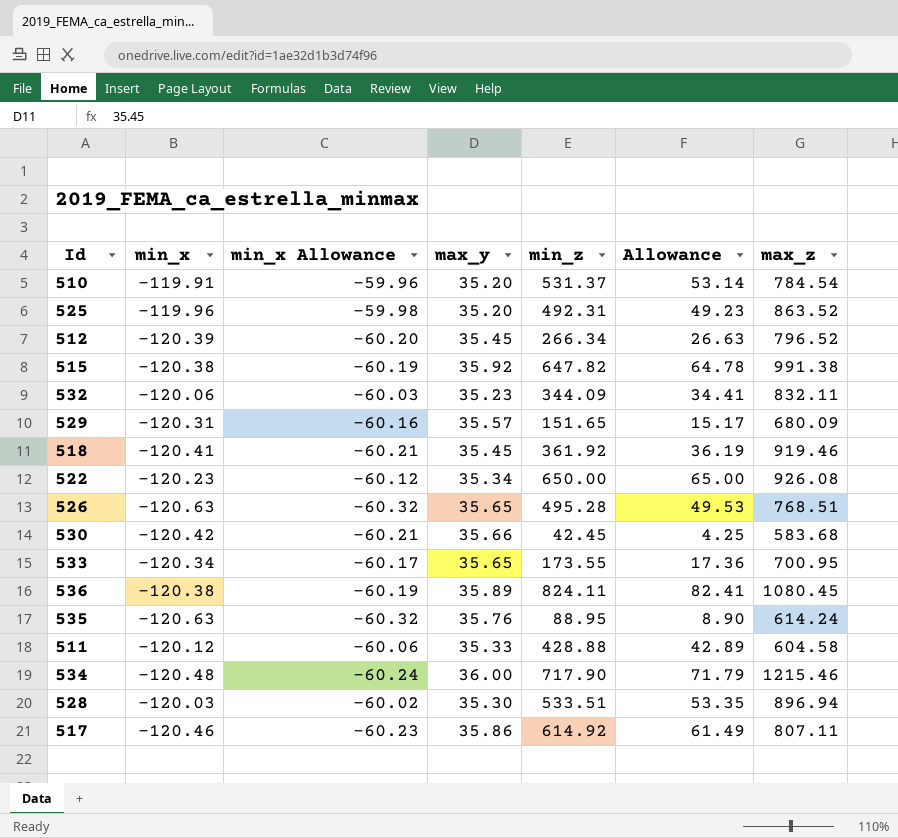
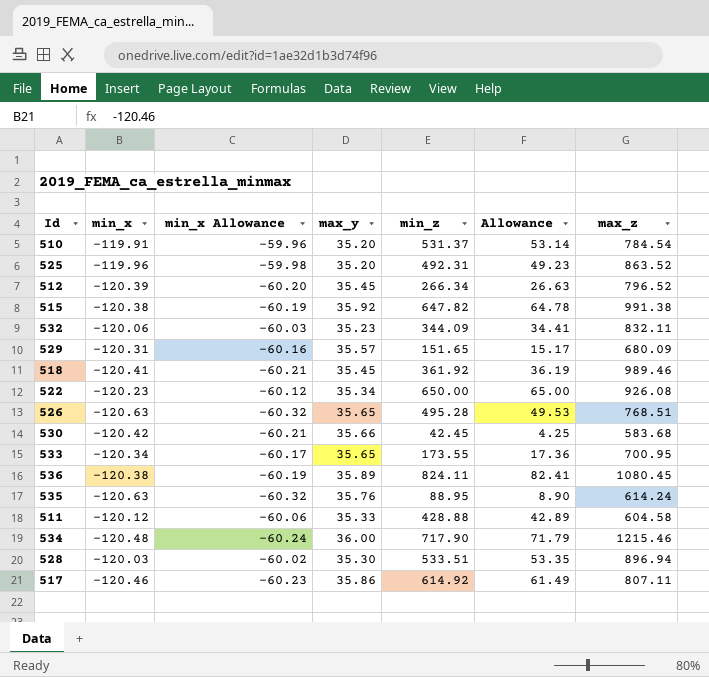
518 | max_z: 919.46 -> 989.46

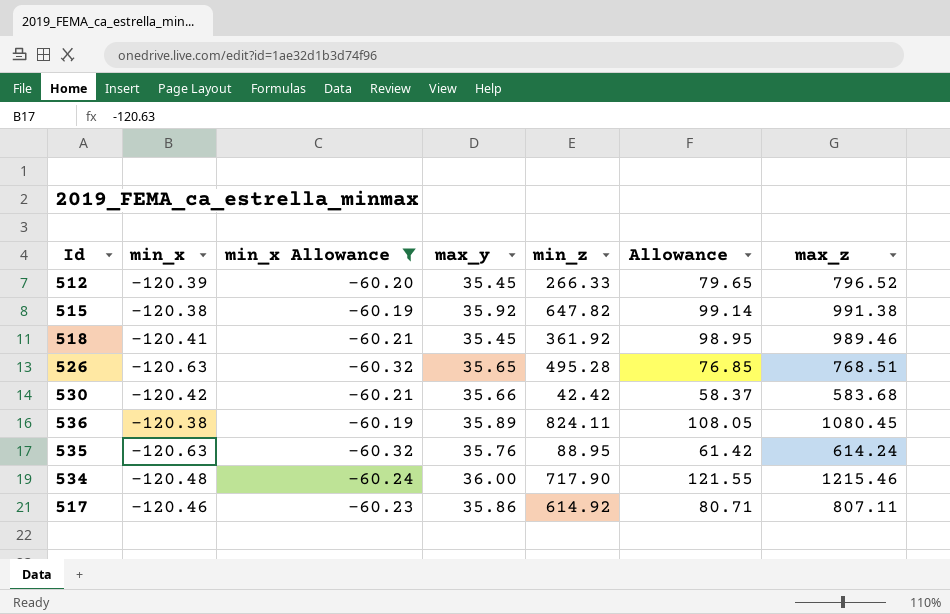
filter: none -> min_x Allowance <= -60.19
column Allowance | formula: [min_z] * 0.1 -> [max_z] * 0.1
512 | min_z: 266.34 -> 266.33
530 | min_z: 42.45 -> 42.42

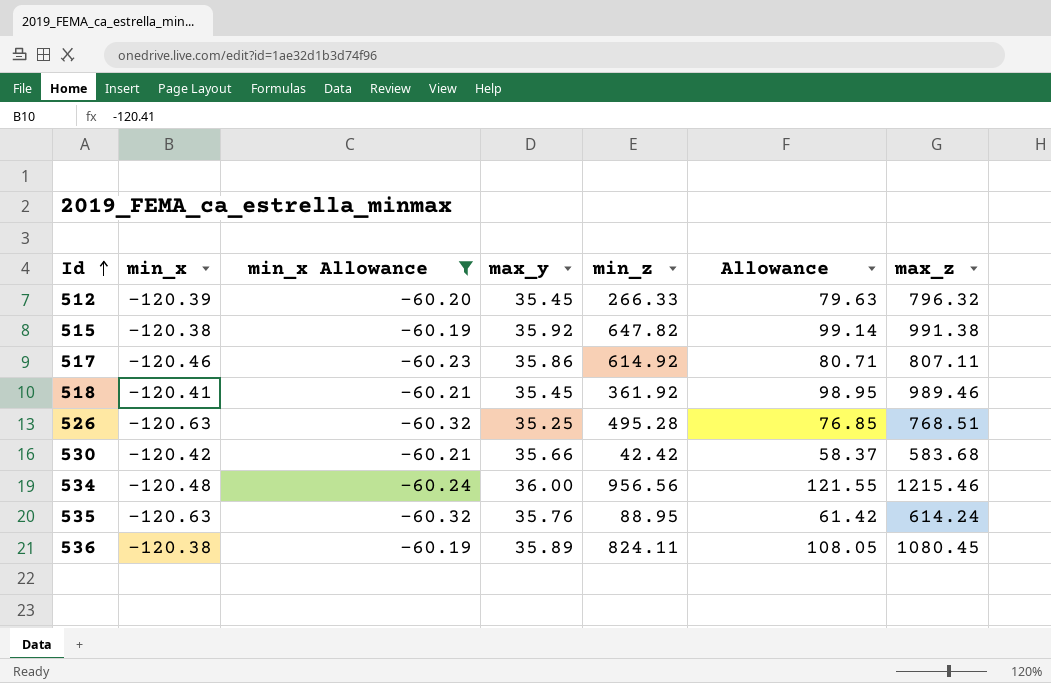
row order: none -> Id ascending
512 | Allowance: 79.65 -> 79.63
512 | max_z: 796.52 -> 796.32
526 | max_y: 35.65 -> 35.25
534 | min_z: 717.90 -> 956.56

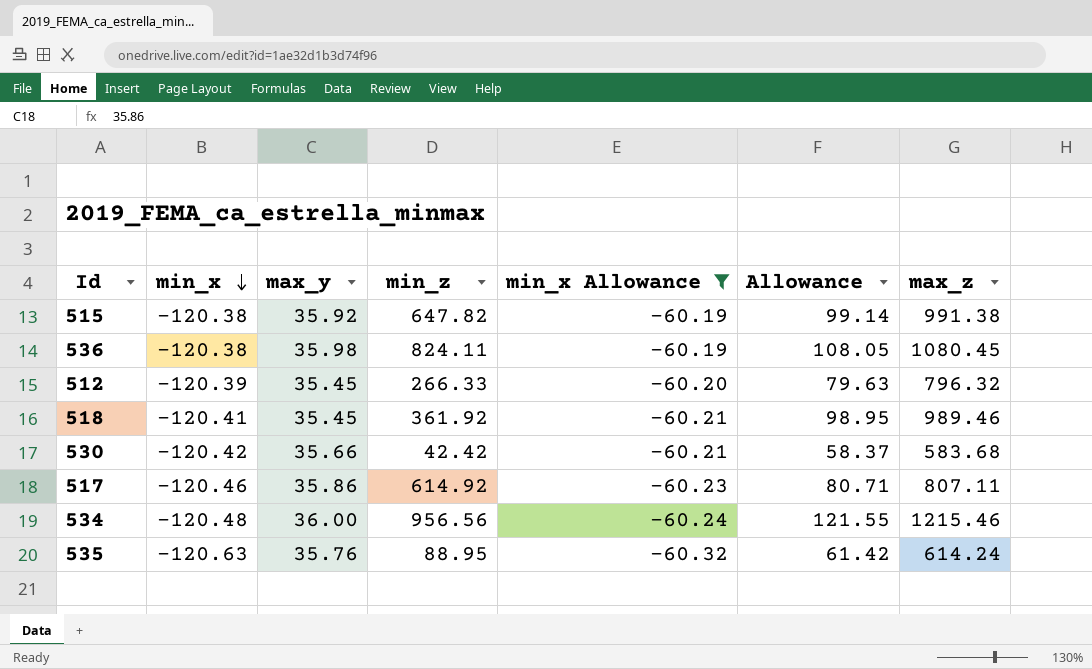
row order: Id ascending -> min_x descending
column min_x Allowance | position: 3 -> 5
row 526: -120.63 | -60.32 | 35.25 | 495.28 | 76.85 | 768.51 -> none
536 | max_y: 35.89 -> 35.98

